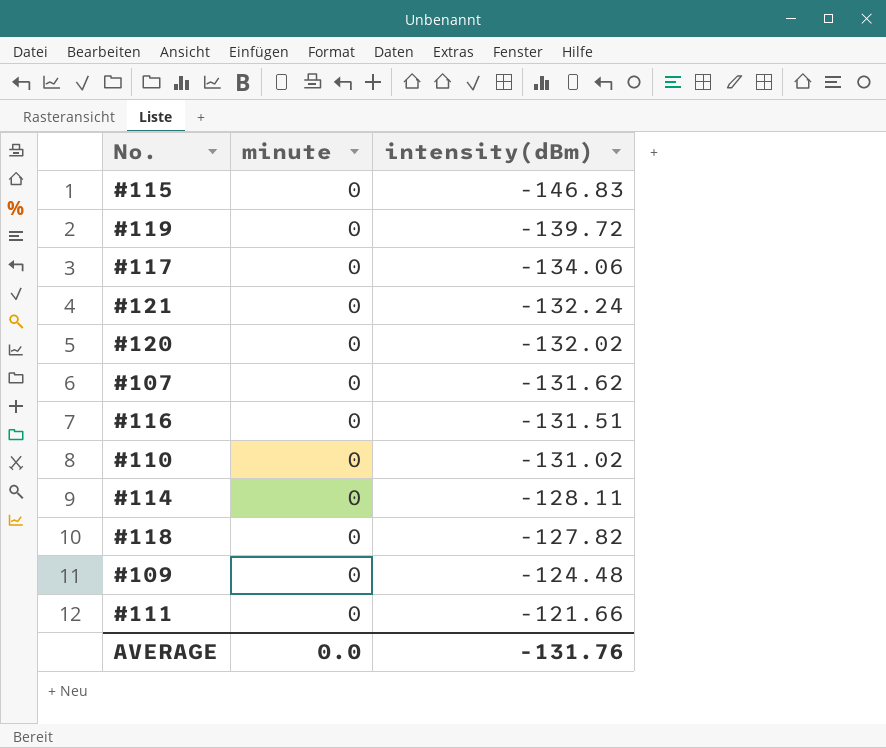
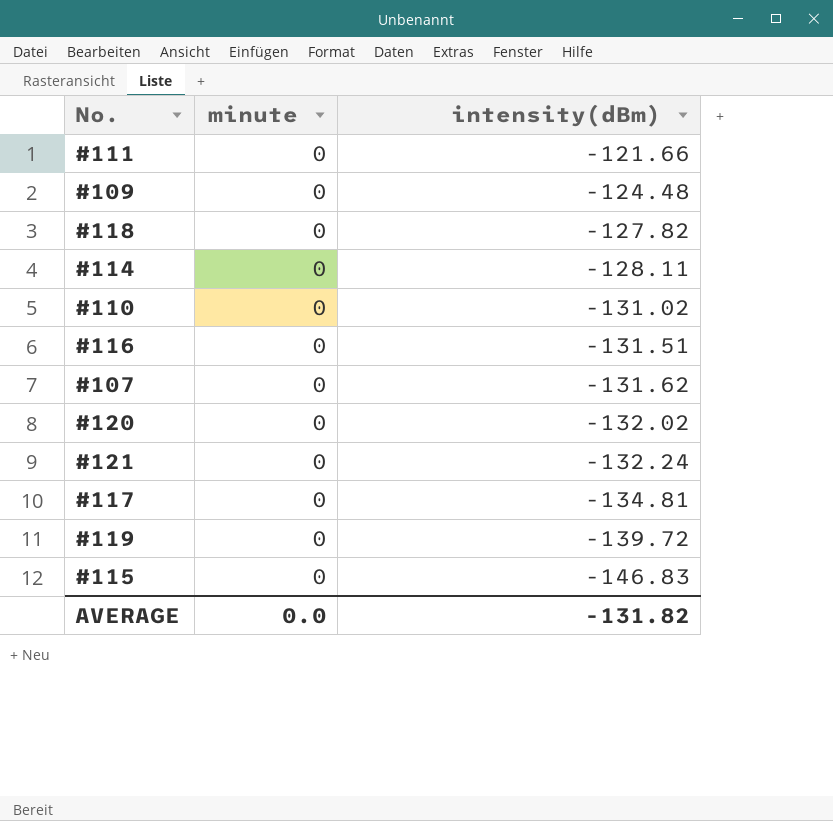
row order: intensity(dBm) ascending -> intensity(dBm) descending
#117 | intensity(dBm): -134.06 -> -134.81
AVERAGE | intensity(dBm): -131.76 -> -131.82

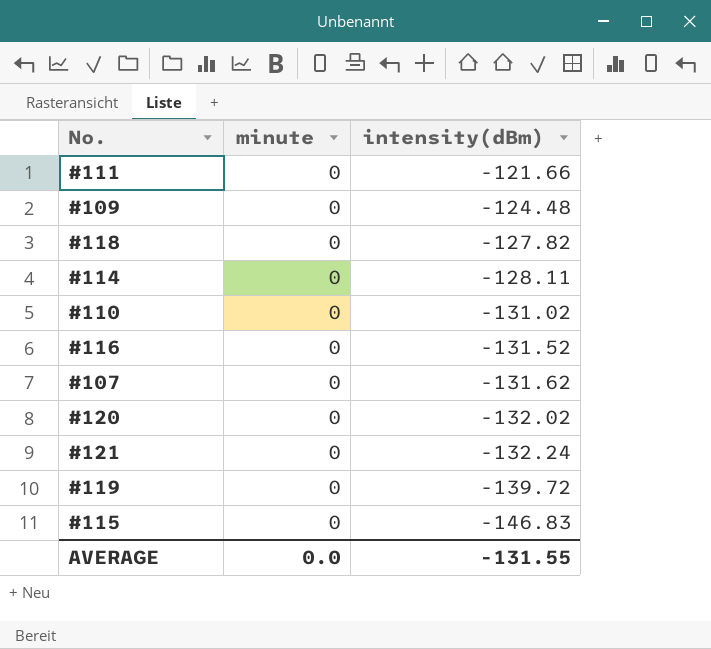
row #117: 0 | -134.81 -> none
#116 | intensity(dBm): -131.51 -> -131.52
AVERAGE | intensity(dBm): -131.82 -> -131.55

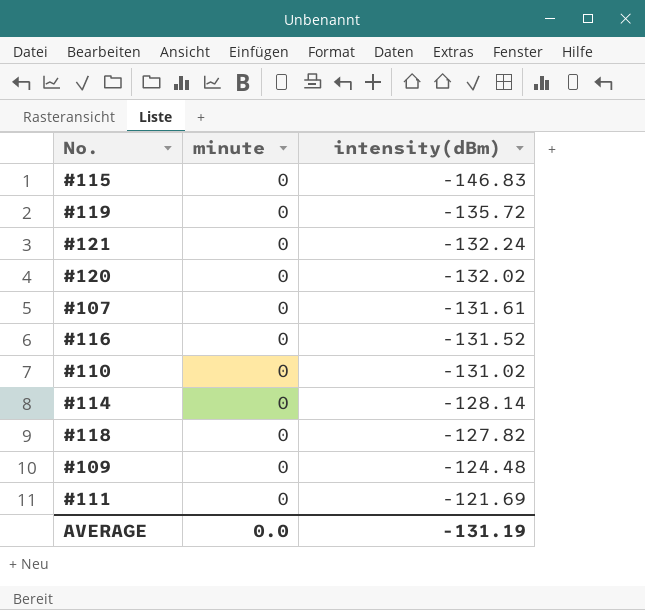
row order: intensity(dBm) descending -> intensity(dBm) ascending
#119 | intensity(dBm): -139.72 -> -135.72
#107 | intensity(dBm): -131.62 -> -131.61
#114 | intensity(dBm): -128.11 -> -128.14
#111 | intensity(dBm): -121.66 -> -121.69
AVERAGE | intensity(dBm): -131.55 -> -131.19

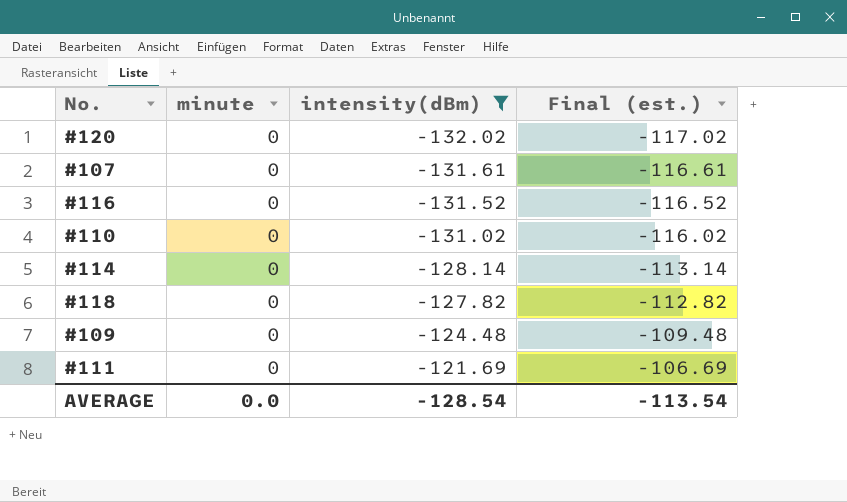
filter: none -> intensity(dBm) >= -132.02
column Final (est.) | formula: none -> [intensity(dBm)] + 15
AVERAGE | intensity(dBm): -131.19 -> -128.54

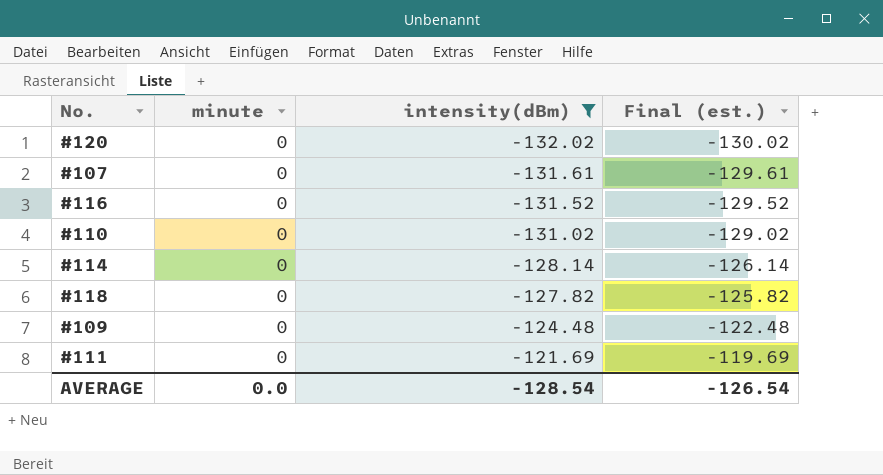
column Final (est.) | formula: [intensity(dBm)] + 15 -> [intensity(dBm)] + 2
AVERAGE | Final (est.): -113.54 -> -126.54

